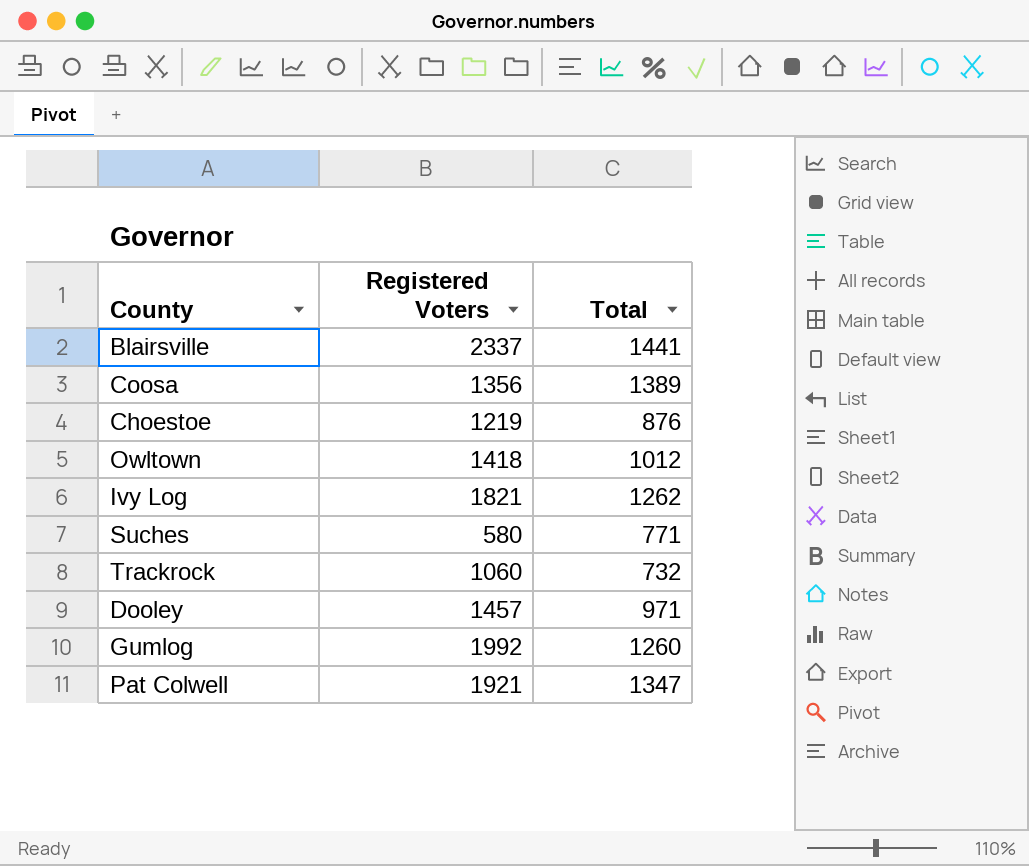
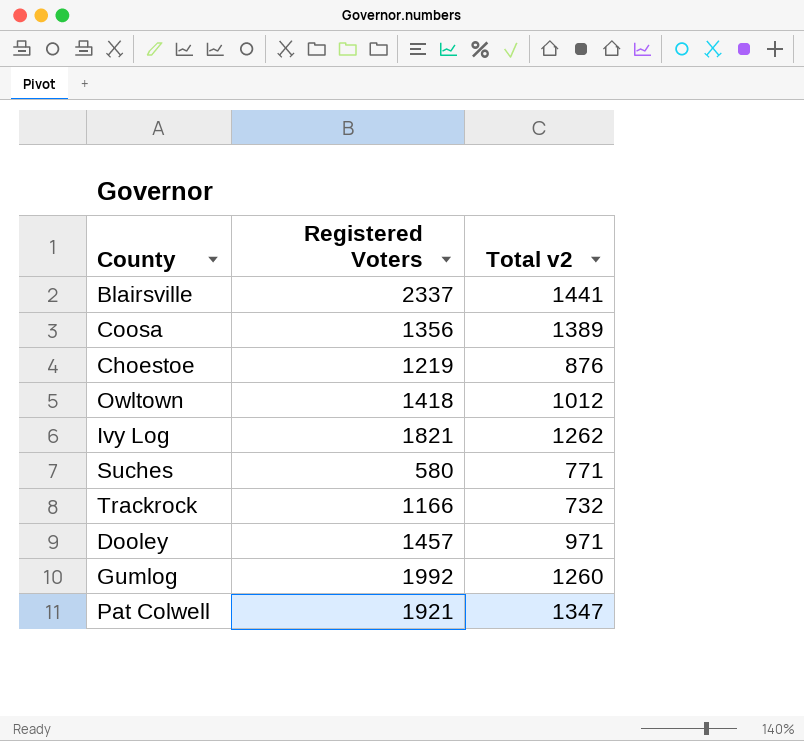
column name: Total -> Total v2
Trackrock | Registered Voters: 1060 -> 1166

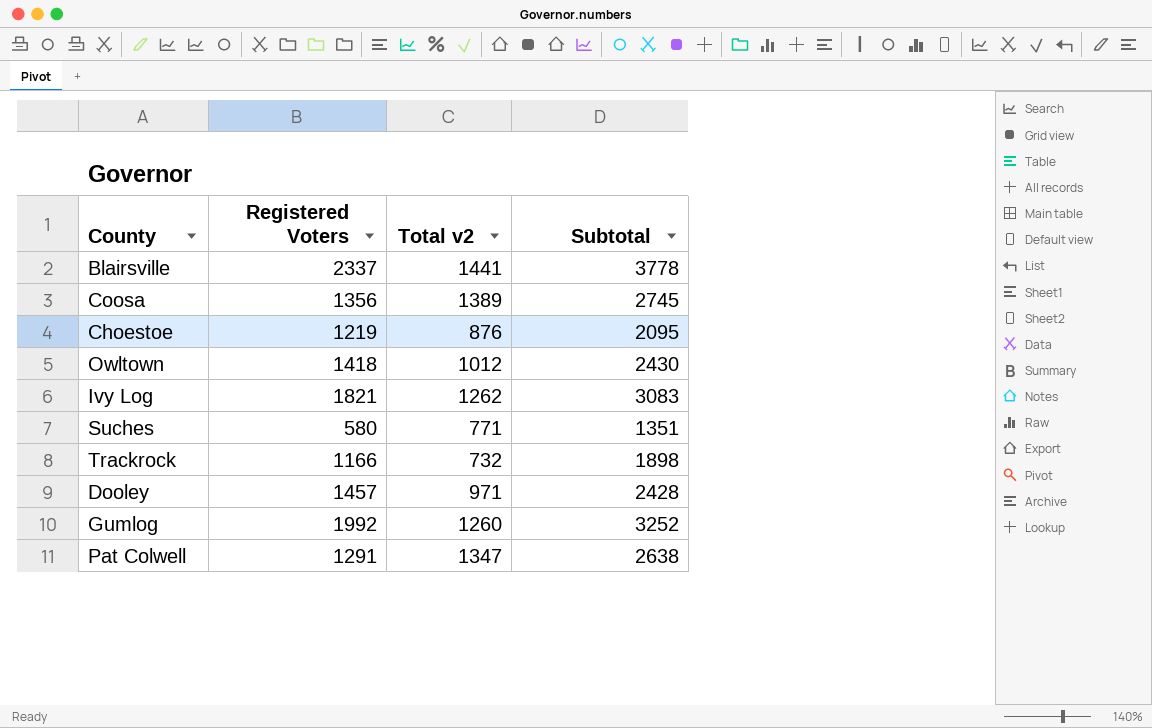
column Subtotal | formula: none -> [Registered Voters] + [Total v2]
Pat Colwell | Registered Voters: 1921 -> 1291

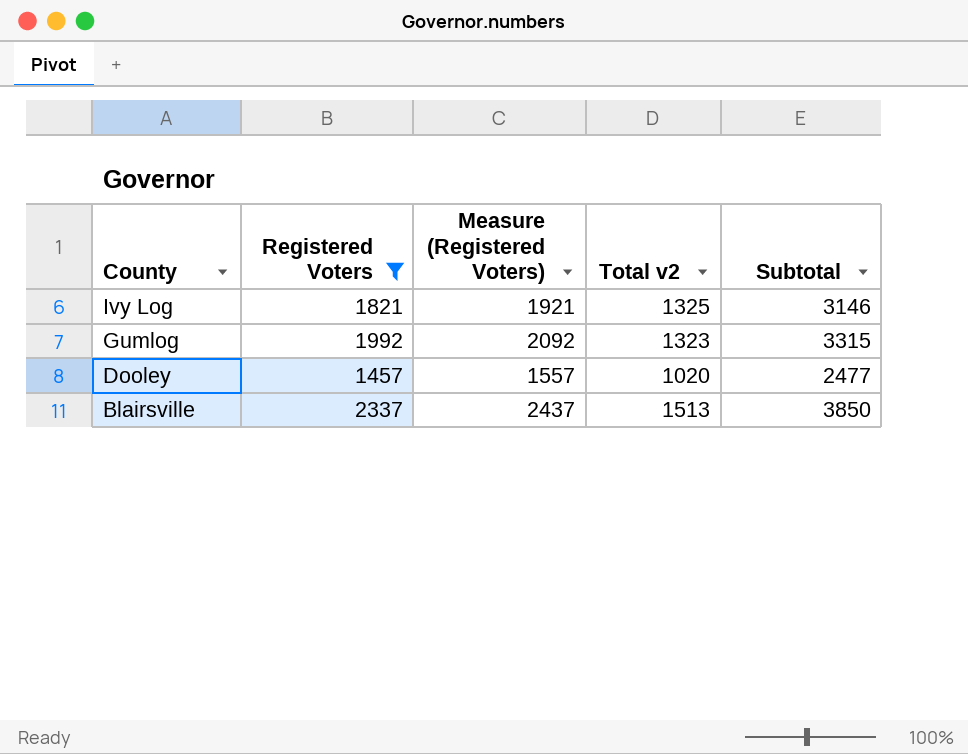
filter: none -> Registered Voters >= 1457
row order: none -> County descending
column Measure (Registered Voters) | formula: none -> [Registered Voters] + 100
Ivy Log | Total v2: 1262 -> 1325
Ivy Log | Subtotal: 3083 -> 3146
Gumlog | Total v2: 1260 -> 1323
Gumlog | Subtotal: 3252 -> 3315
Dooley | Total v2: 971 -> 1020
Dooley | Subtotal: 2428 -> 2477
Blairsville | Total v2: 1441 -> 1513
Blairsville | Subtotal: 3778 -> 3850

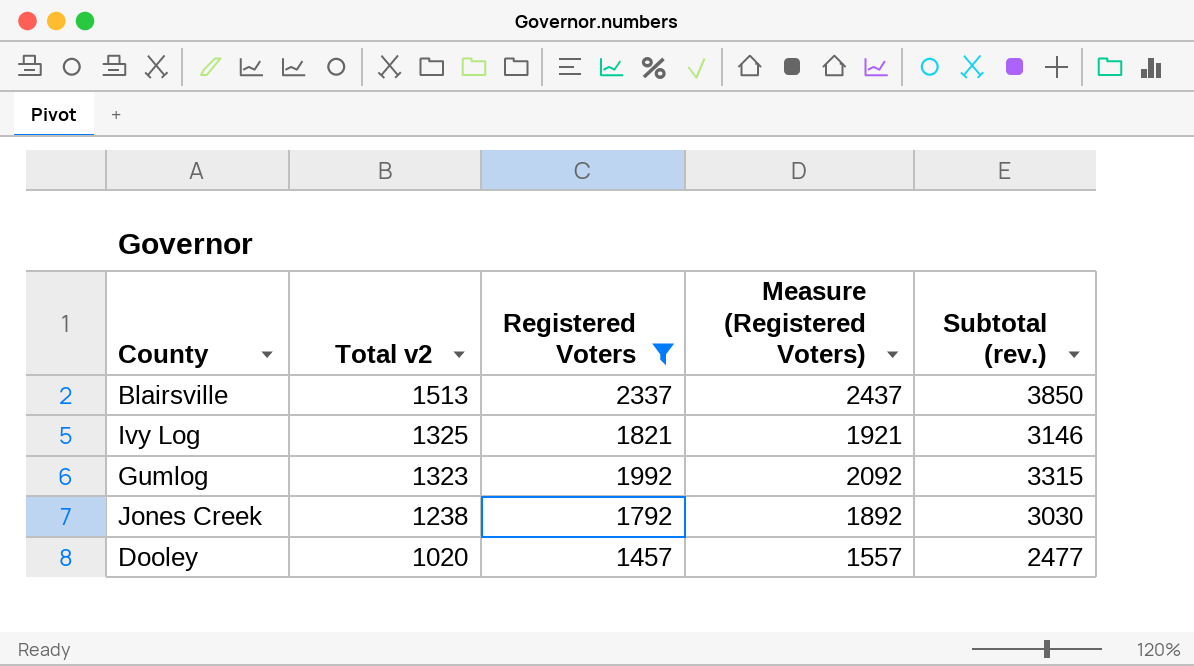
row order: County descending -> Total v2 descending
column Total v2 | position: 4 -> 2
column name: Subtotal -> Subtotal (rev.)
row Jones Creek: none -> 1238 | 1792 | 1892 | 3030

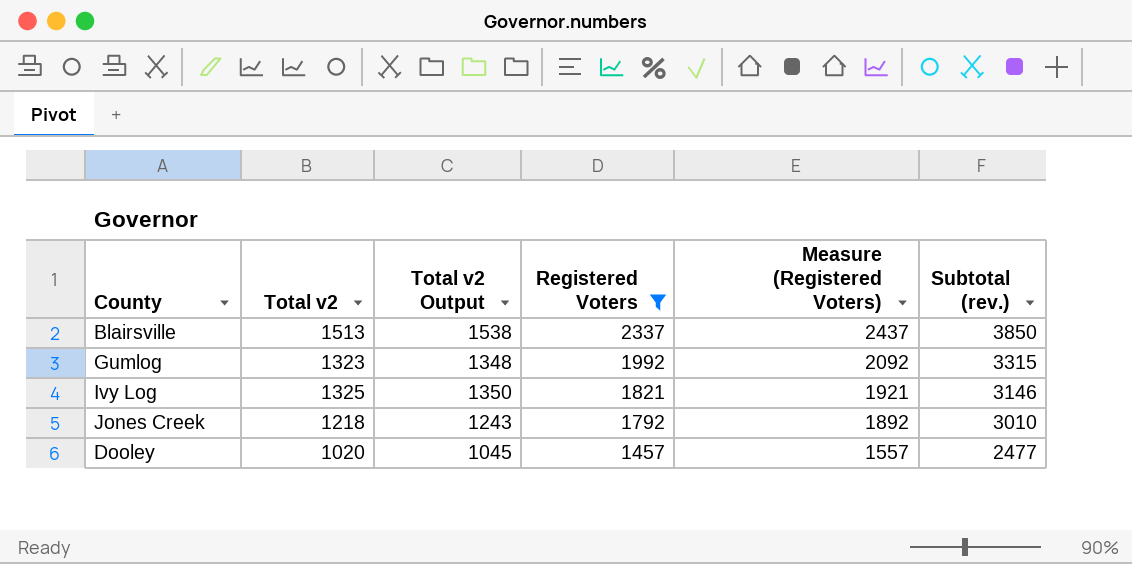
row order: Total v2 descending -> Registered Voters descending
column Total v2 Output | formula: none -> [Total v2] + 25
Jones Creek | Total v2: 1238 -> 1218
Jones Creek | Subtotal (rev.): 3030 -> 3010

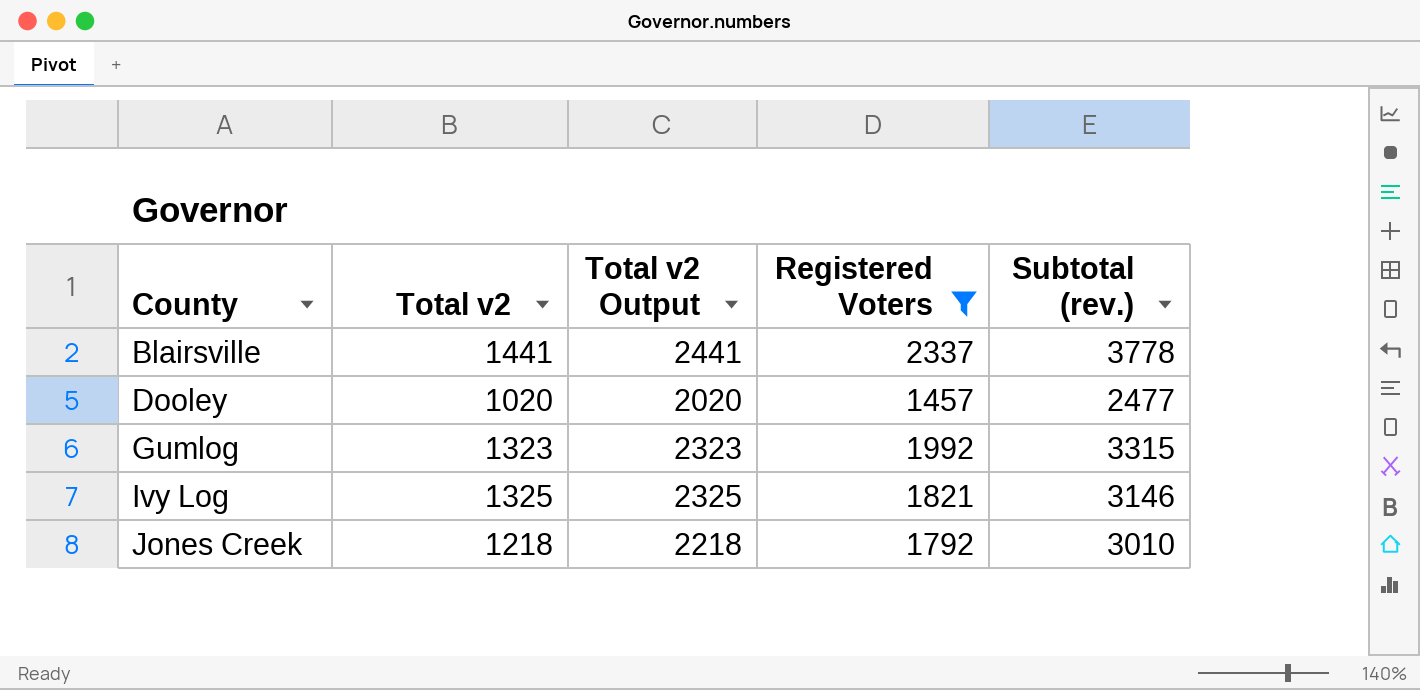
row order: Registered Voters descending -> County ascending
column Measure (Registered Voters) | formula: [Registered Voters] + 100 -> none
column Total v2 Output | formula: [Total v2] + 25 -> [Total v2] + 1000
Blairsville | Total v2: 1513 -> 1441
Blairsville | Subtotal (rev.): 3850 -> 3778

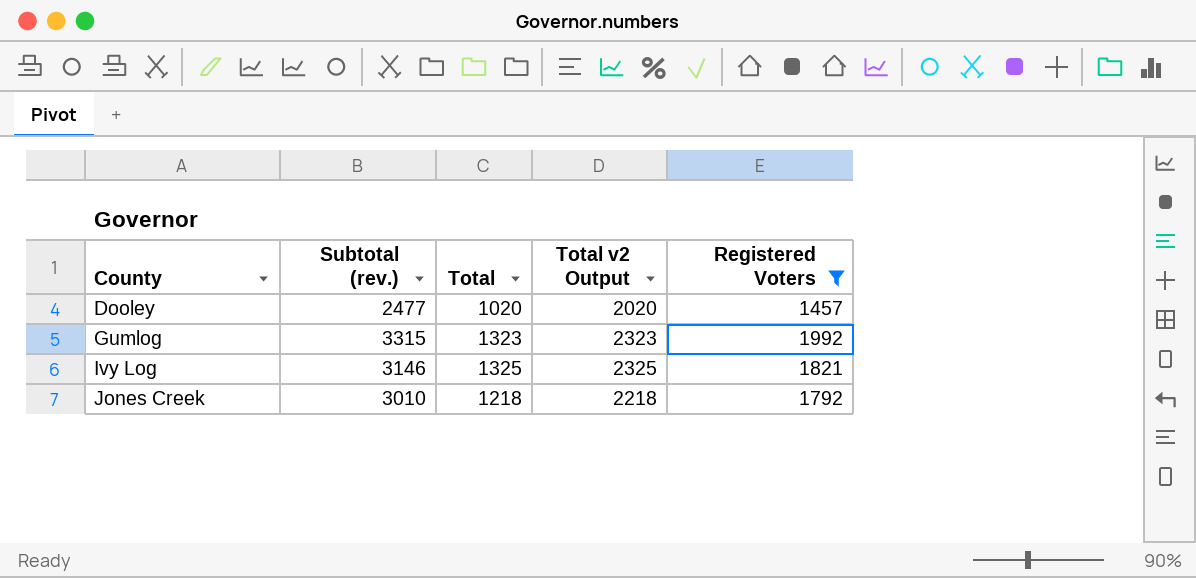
column Subtotal (rev.) | position: 5 -> 2
column name: Total v2 -> Total
row Blairsville: 1441 | 2441 | 2337 | 3778 -> none

